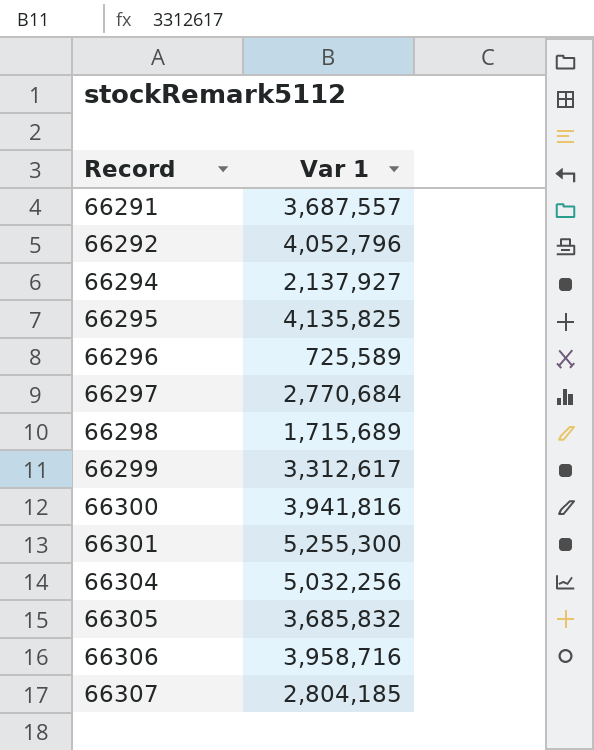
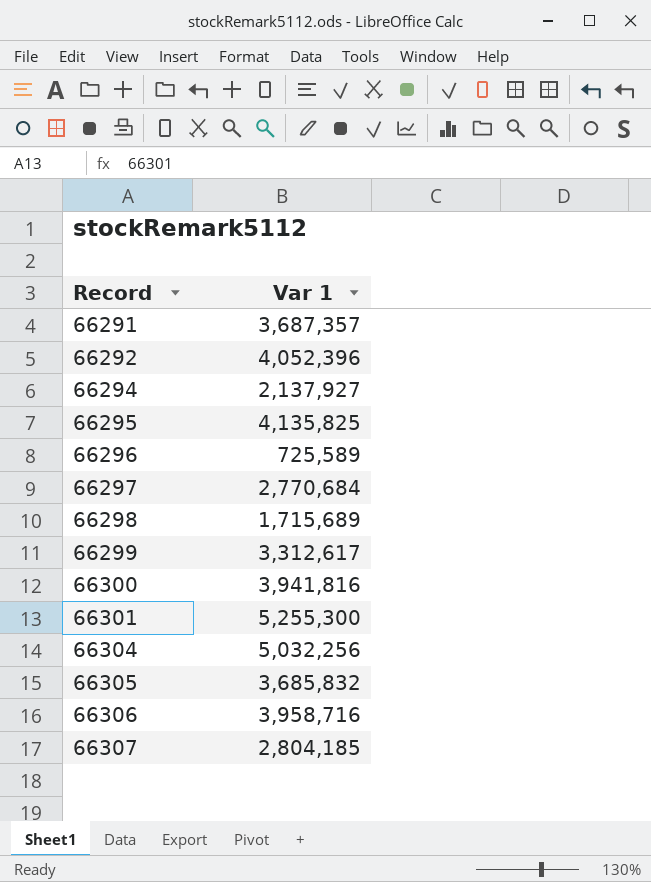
66291 | Var 1: 3,687,557 -> 3,687,357
66292 | Var 1: 4,052,796 -> 4,052,396

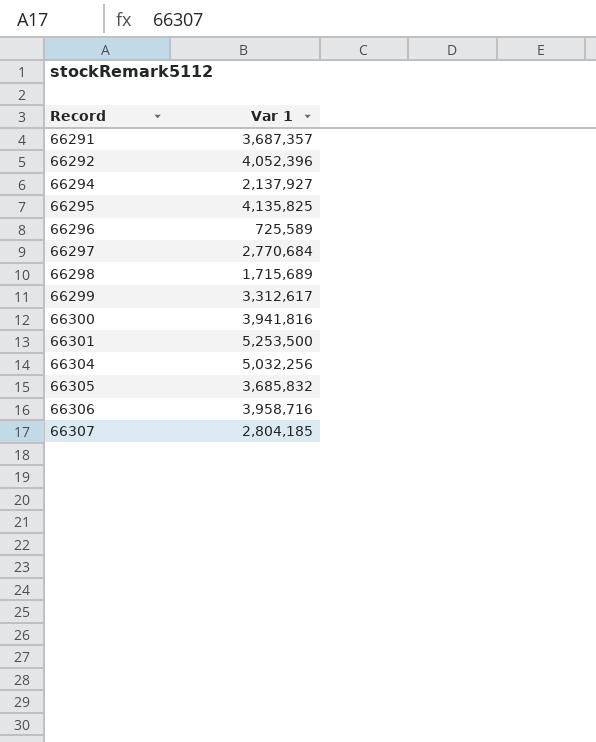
66301 | Var 1: 5,255,300 -> 5,253,500

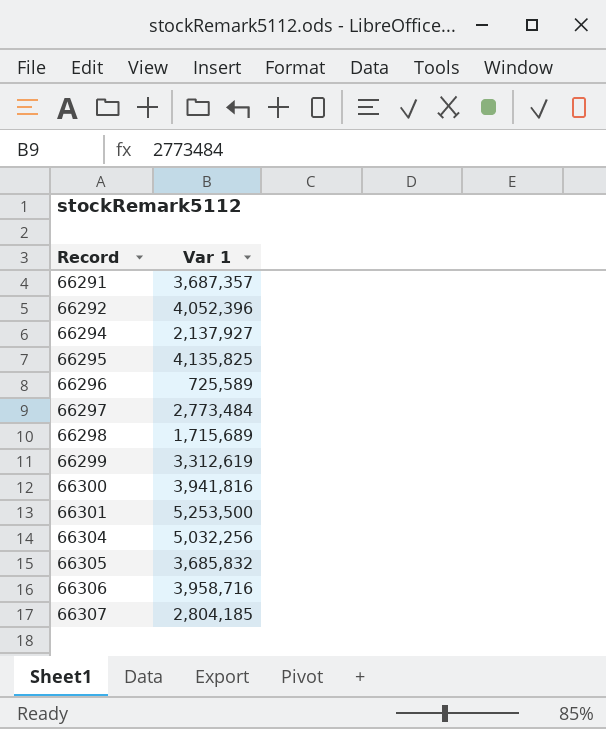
66297 | Var 1: 2,770,684 -> 2,773,484
66299 | Var 1: 3,312,617 -> 3,312,619

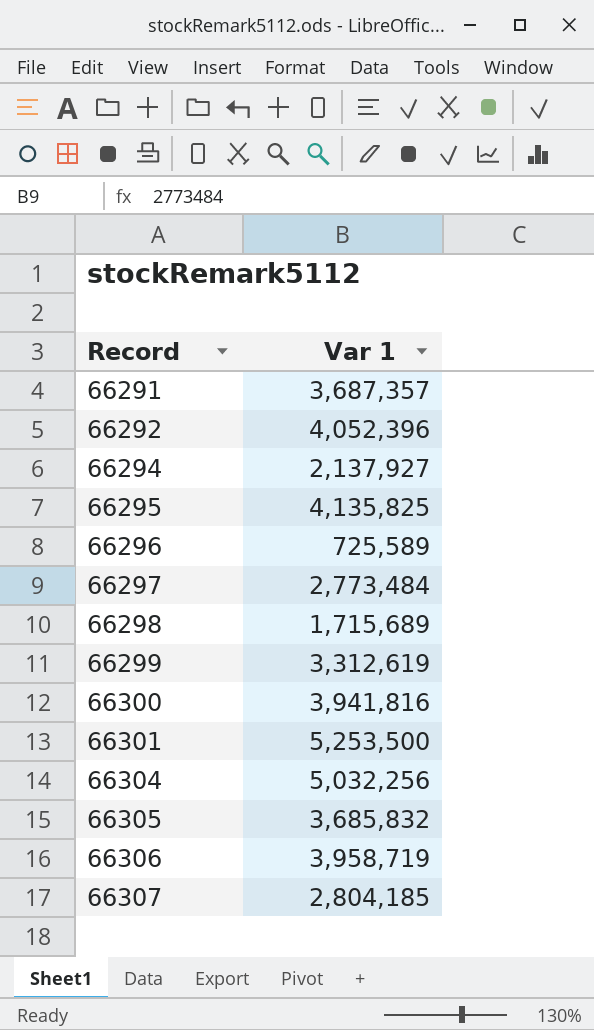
66306 | Var 1: 3,958,716 -> 3,958,719

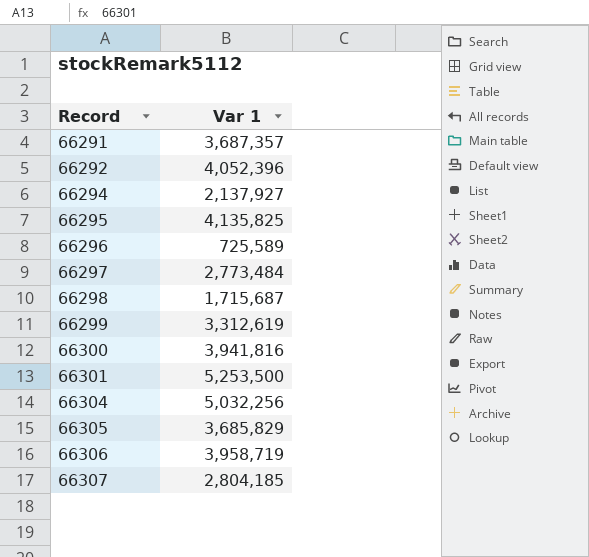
66298 | Var 1: 1,715,689 -> 1,715,687
66305 | Var 1: 3,685,832 -> 3,685,829

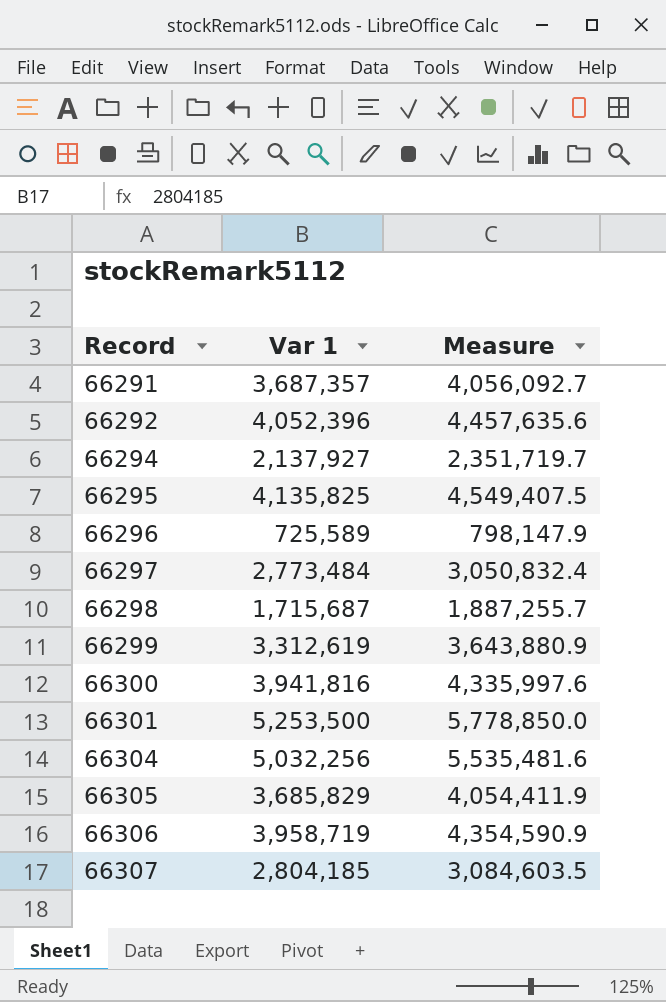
column Measure | formula: none -> [Var 1] * 1.1

